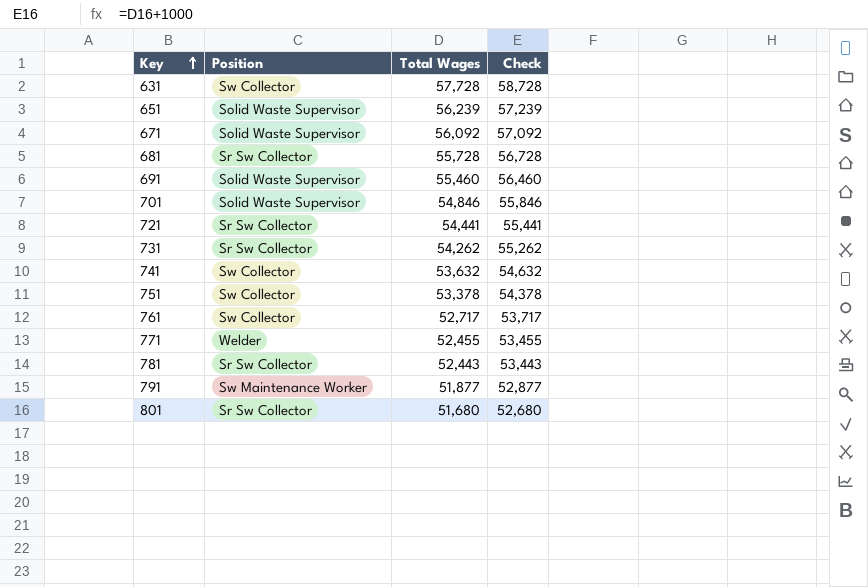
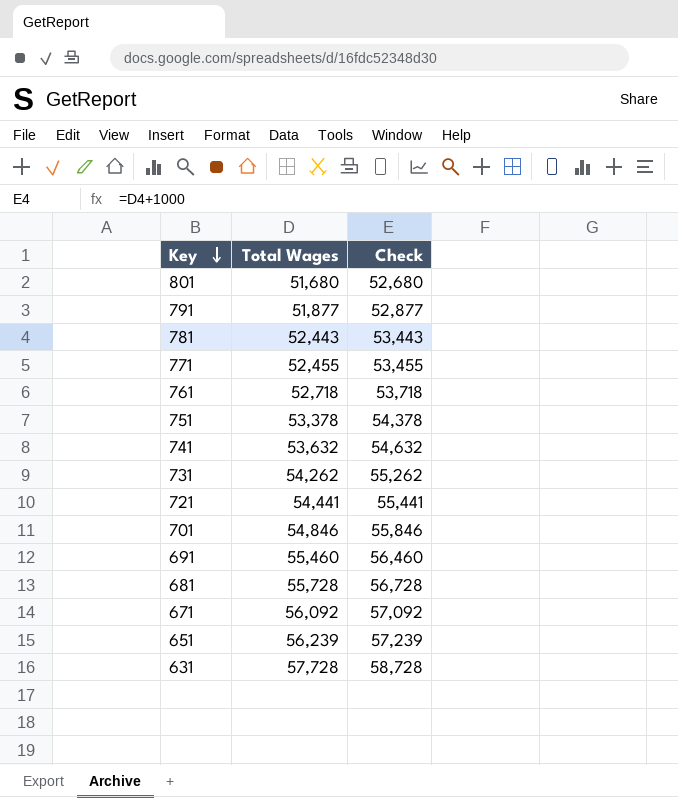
row order: Key ascending -> Key descending
column Position | position: 2 -> none
761 | Total Wages: 52,717 -> 52,718
761 | Check: 53,717 -> 53,718

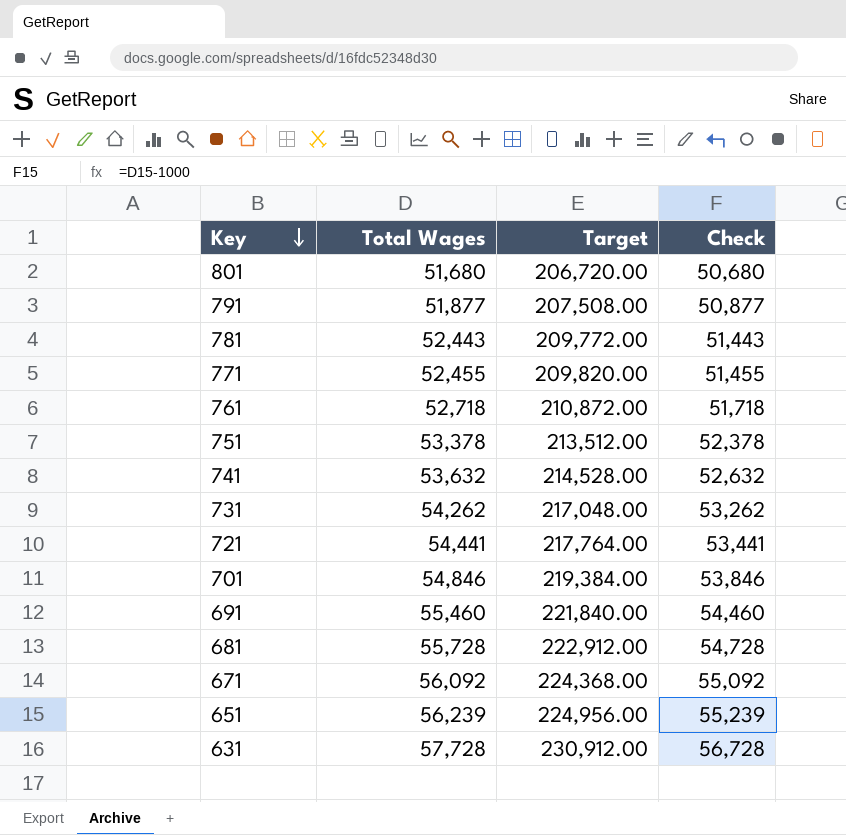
column Target | formula: none -> [Total Wages] * 4
column Check | formula: [Total Wages] + 1000 -> [Total Wages] - 1000

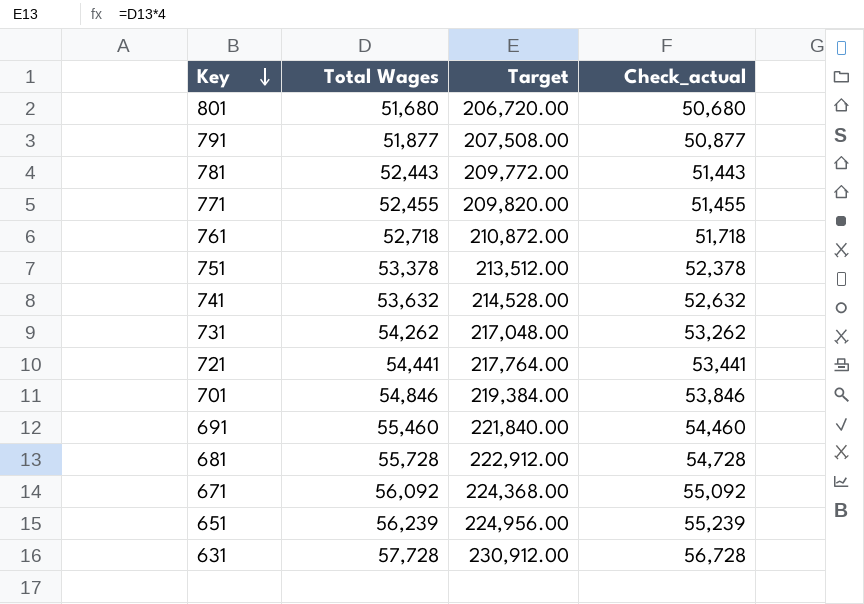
column name: Check -> Check_actual

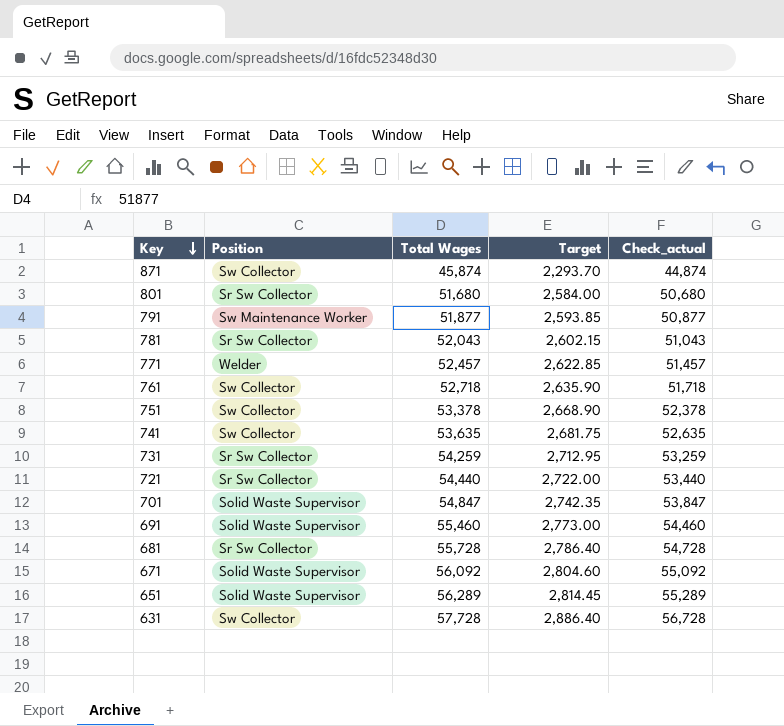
column Position | position: none -> 2
column Target | formula: [Total Wages] * 4 -> [Total Wages] * 0.05
row 871: none -> Sw Collector | 45,874 | 2,293.70 | 44,874
781 | Total Wages: 52,443 -> 52,043
781 | Check_actual: 51,443 -> 51,043
771 | Total Wages: 52,455 -> 52,457
771 | Check_actual: 51,455 -> 51,457
741 | Total Wages: 53,632 -> 53,635
741 | Check_actual: 52,632 -> 52,635
731 | Total Wages: 54,262 -> 54,259
731 | Check_actual: 53,262 -> 53,259
721 | Total Wages: 54,441 -> 54,440
721 | Check_actual: 53,441 -> 53,440
701 | Total Wages: 54,846 -> 54,847
701 | Check_actual: 53,846 -> 53,847
651 | Total Wages: 56,239 -> 56,289
651 | Check_actual: 55,239 -> 55,289

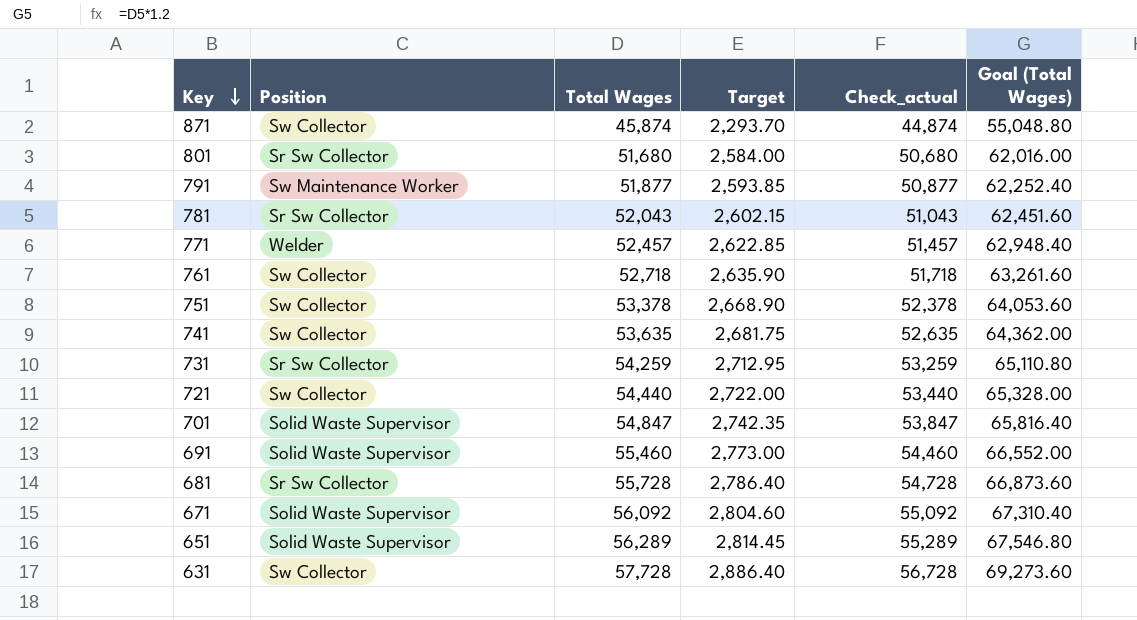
column Goal (Total Wages) | formula: none -> [Total Wages] * 1.2
721 | Position: Sr Sw Collector -> Sw Collector

